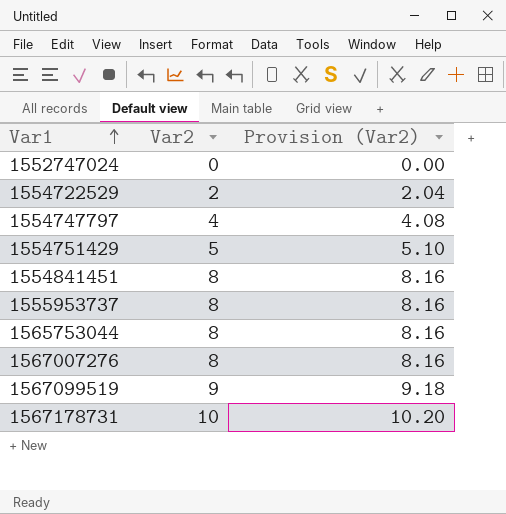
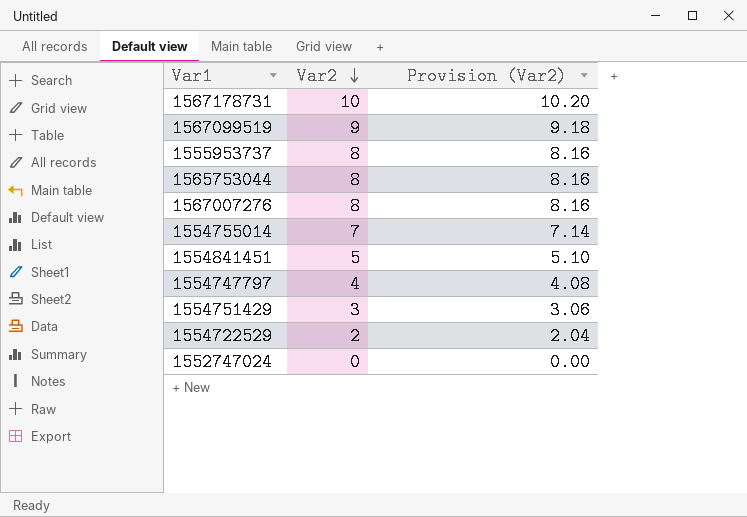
row order: Var1 ascending -> Var2 descending
row 1554755014: none -> 7 | 7.14
1554841451 | Var2: 8 -> 5
1554841451 | Provision (Var2): 8.16 -> 5.10
1554751429 | Var2: 5 -> 3
1554751429 | Provision (Var2): 5.10 -> 3.06

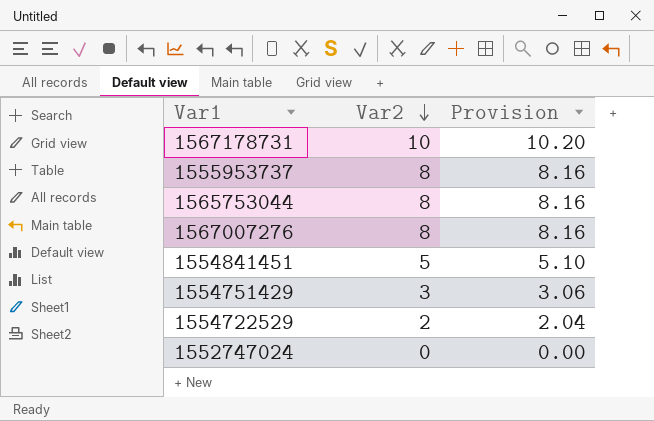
column name: Provision (Var2) -> Provision
row 1567099519: 9 | 9.18 -> none
row 1554755014: 7 | 7.14 -> none
row 1554747797: 4 | 4.08 -> none

